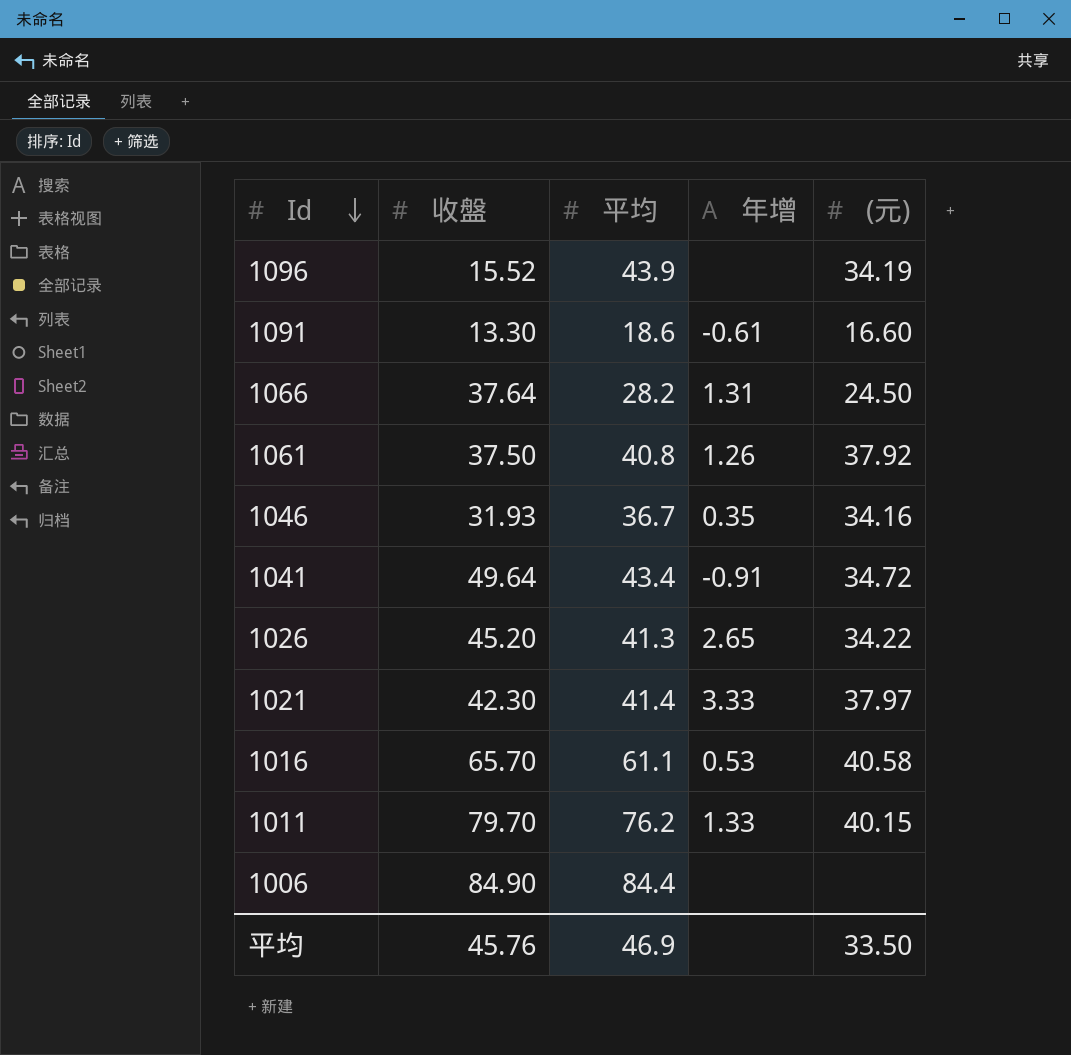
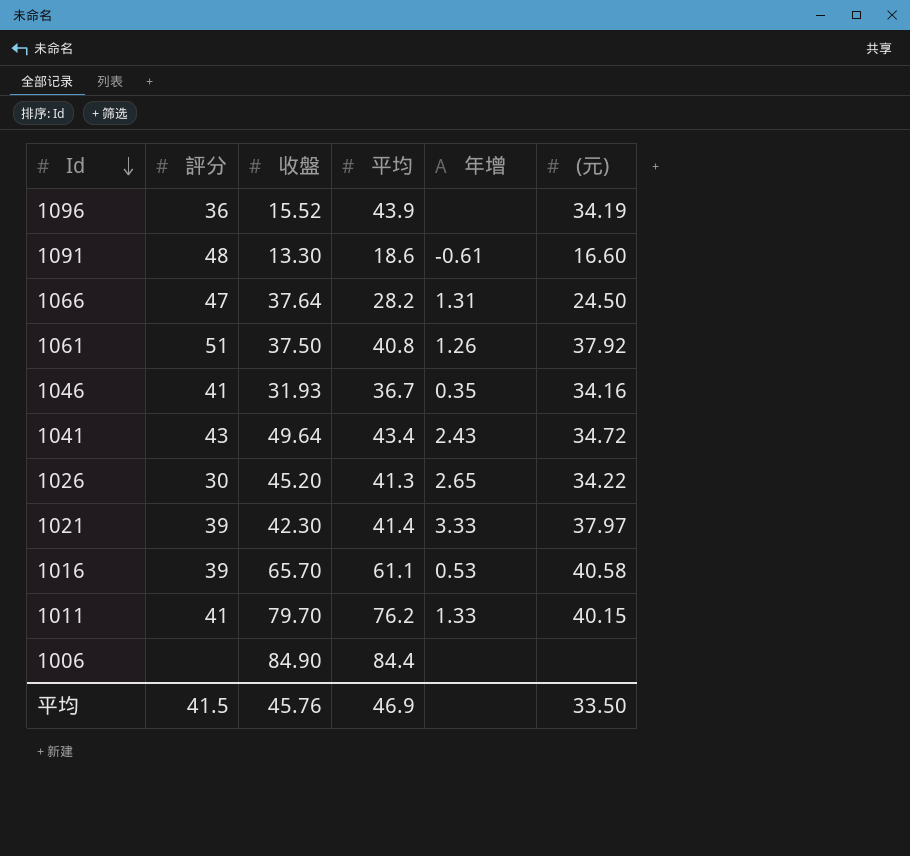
column 評分 | position: none -> 2
1041 | 年增: -0.91 -> 2.43

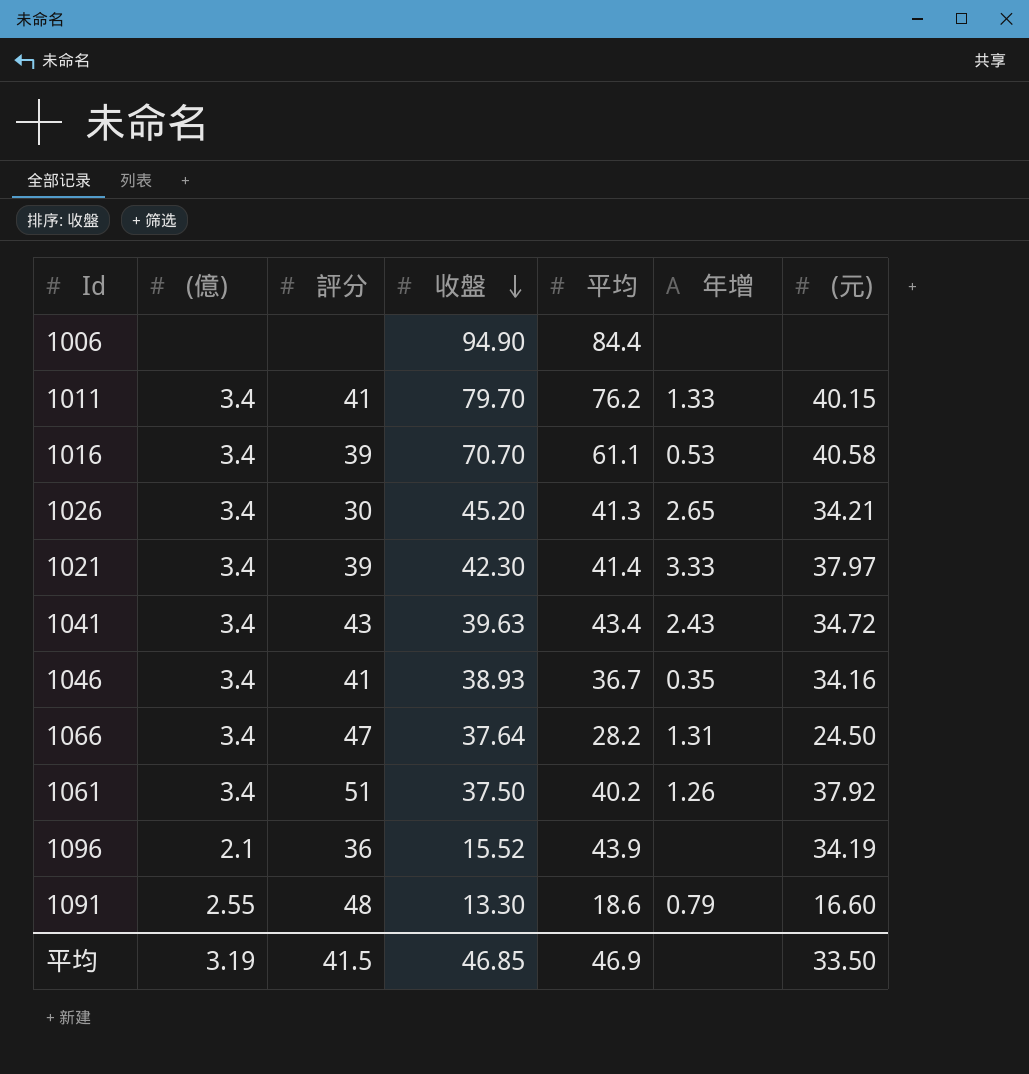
row order: Id descending -> 收盤 descending
column (億) | position: none -> 2
1006 | 收盤: 84.90 -> 94.90
1016 | 收盤: 65.70 -> 70.70
1026 | (元): 34.22 -> 34.21
1041 | 收盤: 49.64 -> 39.63
1046 | 收盤: 31.93 -> 38.93
1061 | 平均: 40.8 -> 40.2
1091 | 年增: -0.61 -> 0.79
平均 | 收盤: 45.76 -> 46.85

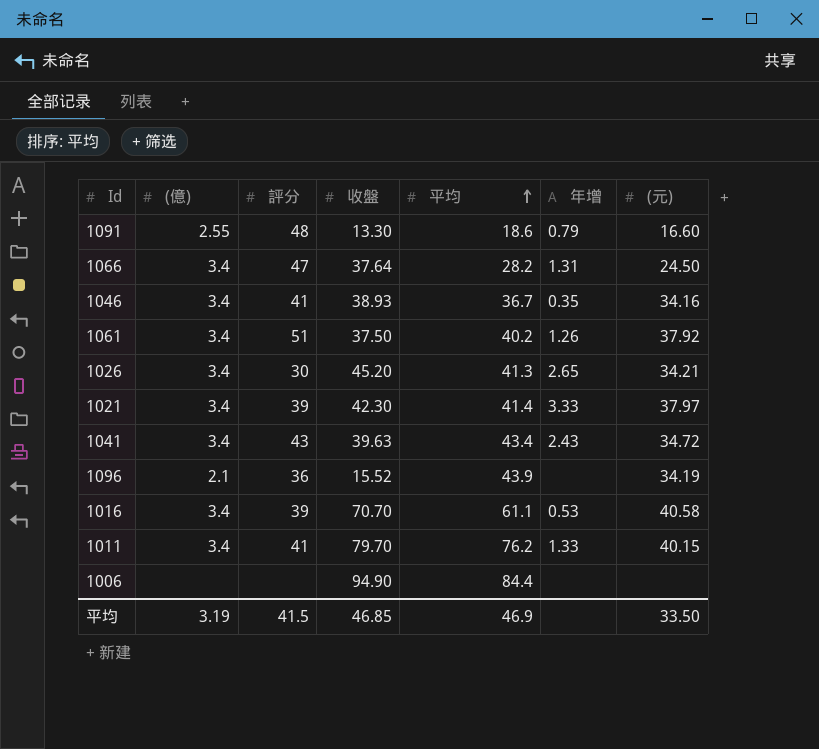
row order: 收盤 descending -> 平均 ascending

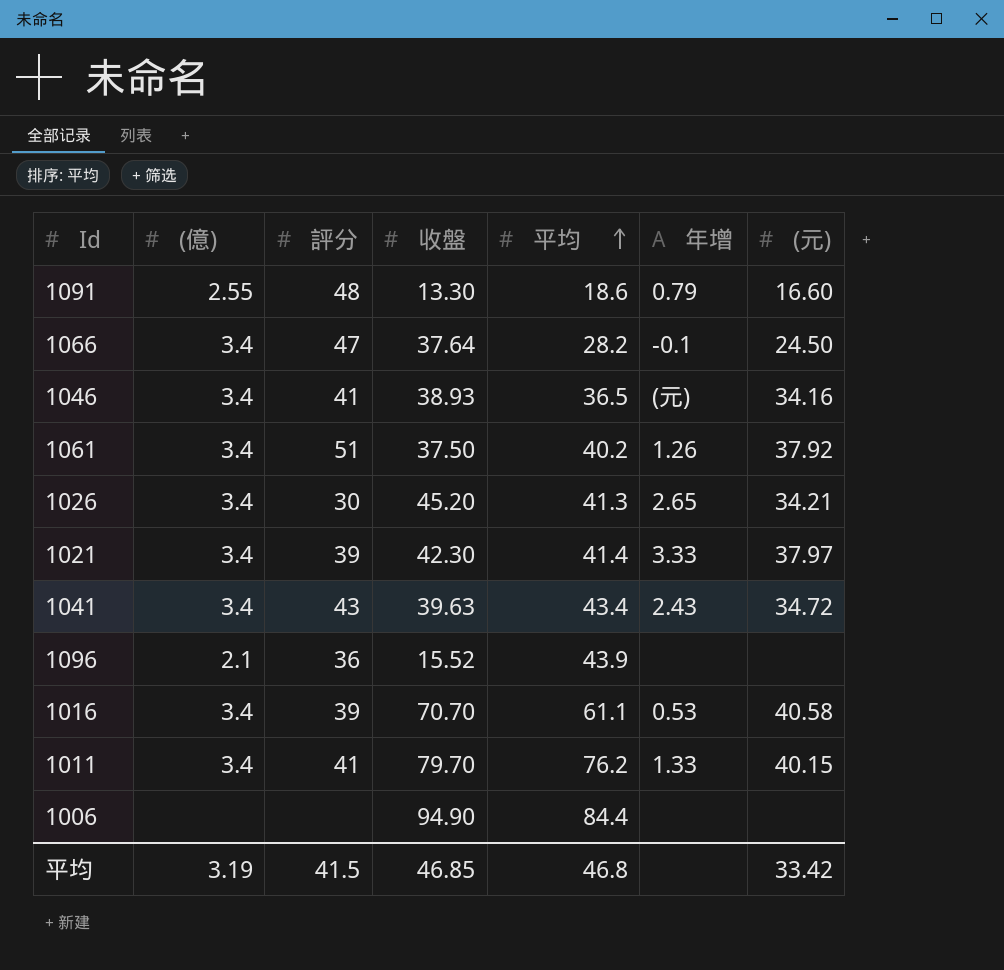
1066 | 年增: 1.31 -> -0.1
1046 | 平均: 36.7 -> 36.5
1046 | 年增: 0.35 -> (元)
1096 | (元): 34.19 -> none
平均 | 平均: 46.9 -> 46.8
平均 | (元): 33.50 -> 33.42

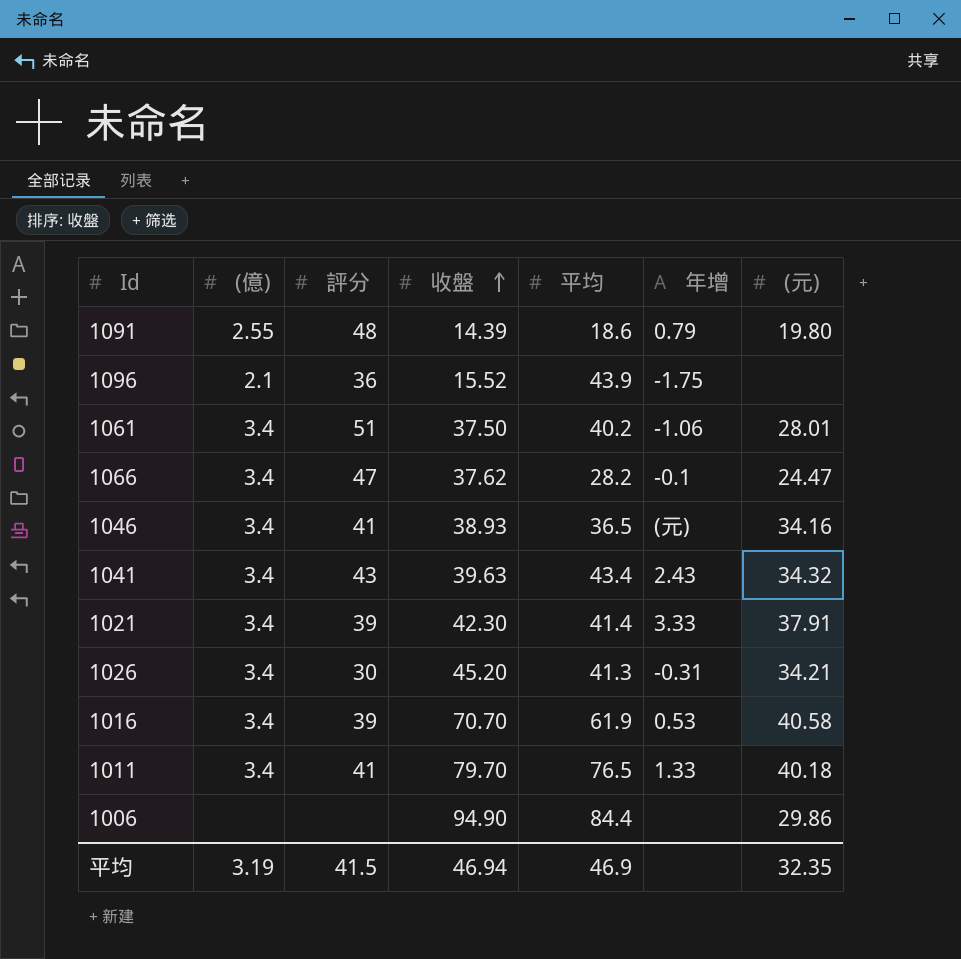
row order: 平均 ascending -> 收盤 ascending
1091 | 收盤: 13.30 -> 14.39
1091 | (元): 16.60 -> 19.80
1096 | 年增: none -> -1.75
1061 | 年增: 1.26 -> -1.06
1061 | (元): 37.92 -> 28.01
1066 | 收盤: 37.64 -> 37.62
1066 | (元): 24.50 -> 24.47
1041 | (元): 34.72 -> 34.32
1021 | (元): 37.97 -> 37.91
1026 | 年增: 2.65 -> -0.31
1016 | 平均: 61.1 -> 61.9
1011 | 平均: 76.2 -> 76.5
1011 | (元): 40.15 -> 40.18
1006 | (元): none -> 29.86
平均 | 收盤: 46.85 -> 46.94
平均 | 平均: 46.8 -> 46.9
平均 | (元): 33.42 -> 32.35

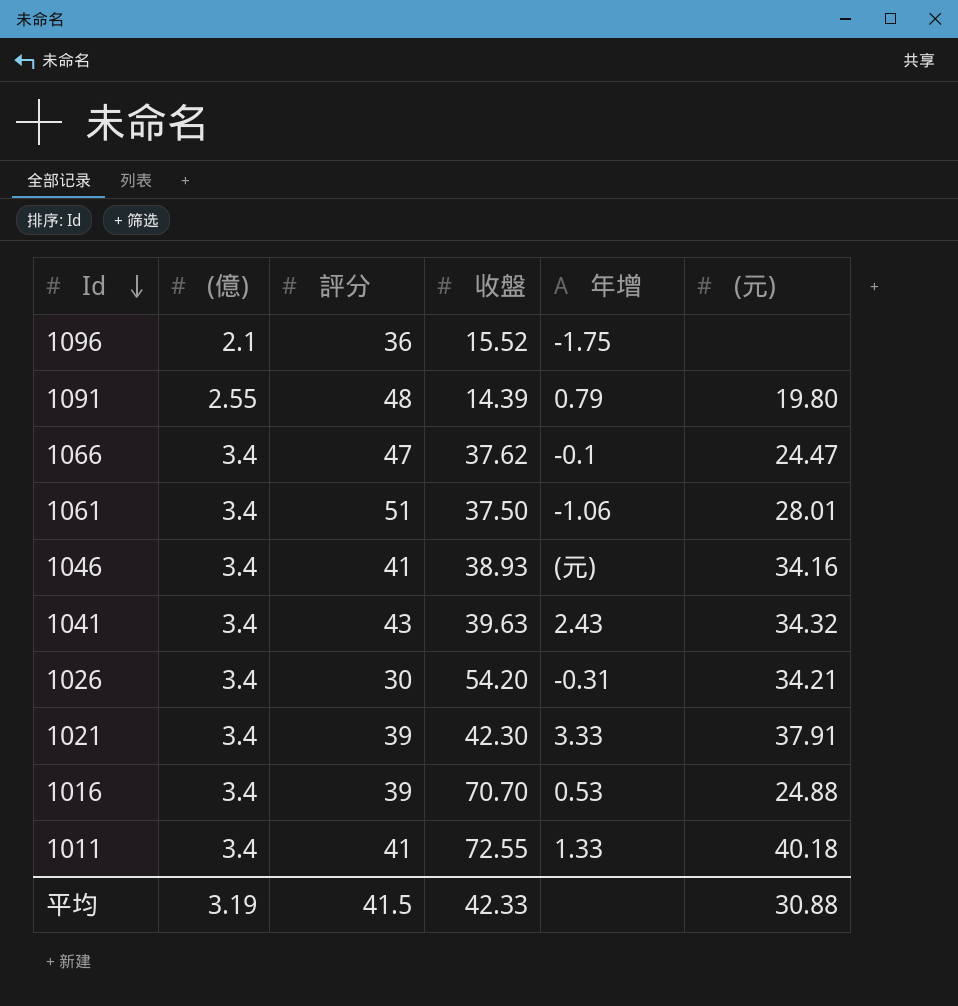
row order: 收盤 ascending -> Id descending
column 平均 | position: 5 -> none
row 1006: none | none | 94.90 | 84.4 | none | 29.86 -> none
1026 | 收盤: 45.20 -> 54.20
1016 | (元): 40.58 -> 24.88
1011 | 收盤: 79.70 -> 72.55
平均 | 收盤: 46.94 -> 42.33
平均 | (元): 32.35 -> 30.88

